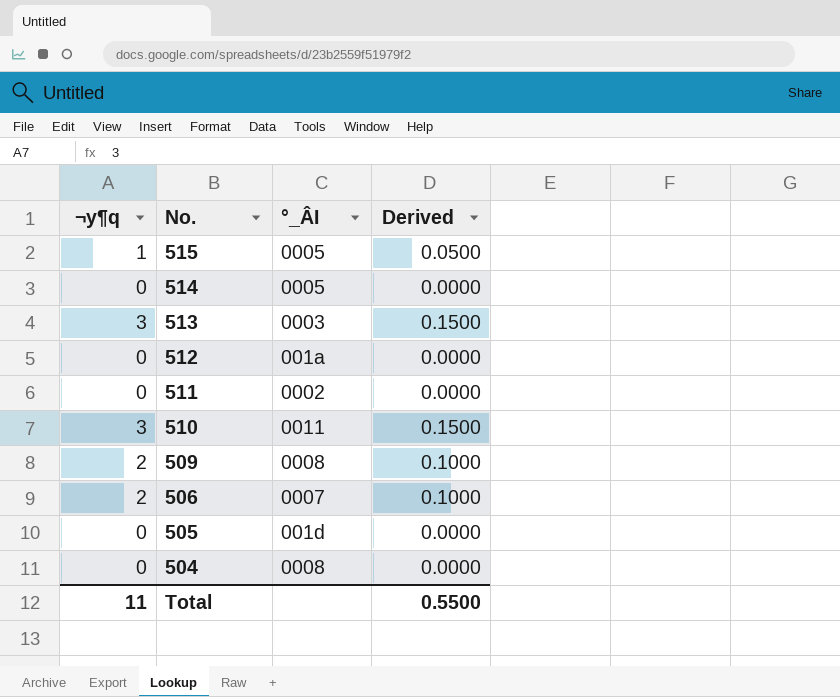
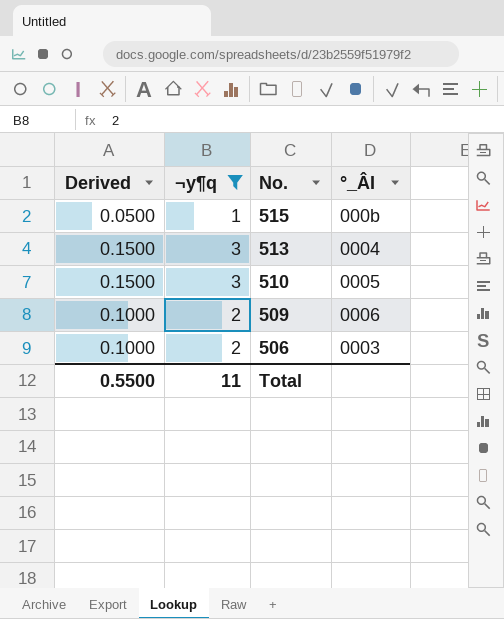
filter: none -> ¬y¶q != 0
column Derived | position: 4 -> 1
515 | °_ÂI: 0005 -> 000b
513 | °_ÂI: 0003 -> 0004
510 | °_ÂI: 0011 -> 0005
509 | °_ÂI: 0008 -> 0006
506 | °_ÂI: 0007 -> 0003

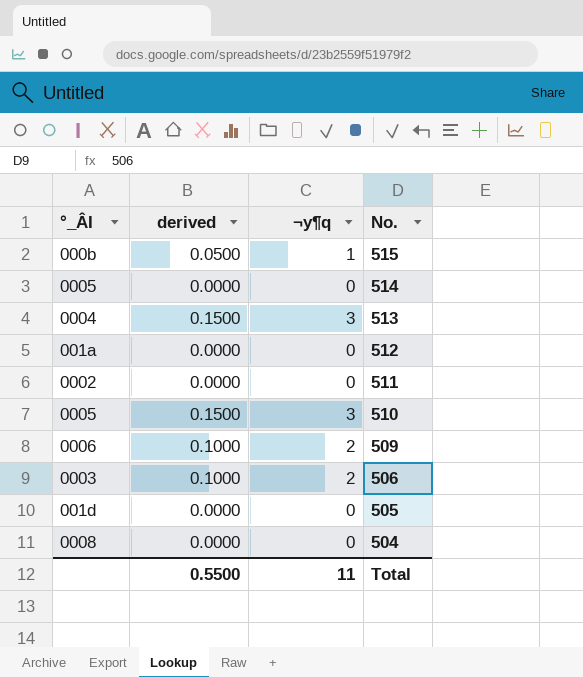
filter: ¬y¶q != 0 -> none
column °_ÂI | position: 4 -> 1
column name: Derived -> derived

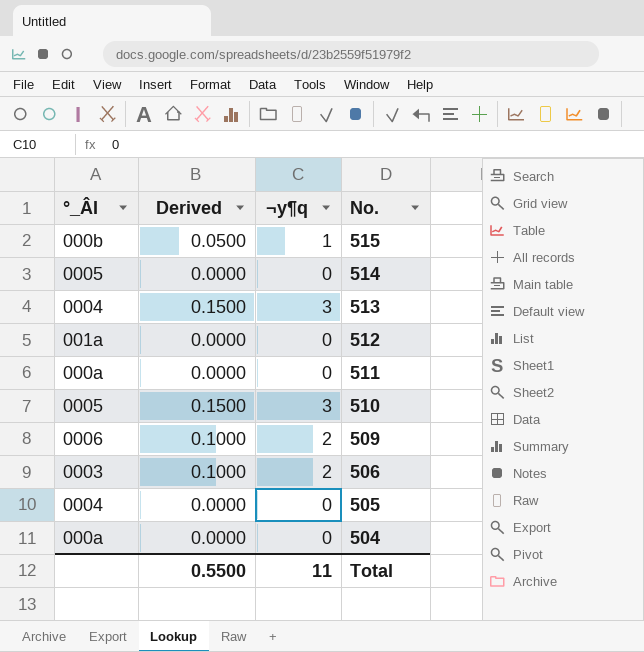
column name: derived -> Derived
511 | °_ÂI: 0002 -> 000a
505 | °_ÂI: 001d -> 0004
504 | °_ÂI: 0008 -> 000a

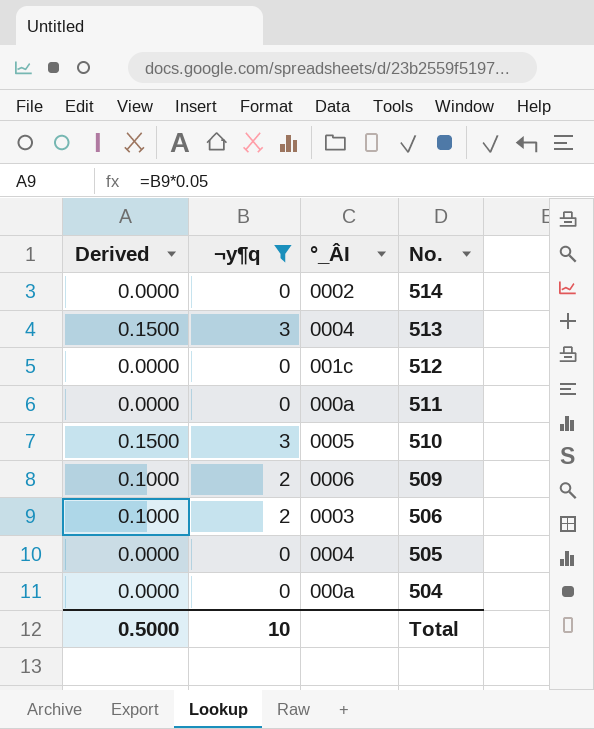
filter: none -> ¬y¶q != 1
column °_ÂI | position: 1 -> 3
514 | °_ÂI: 0005 -> 0002
512 | °_ÂI: 001a -> 001c
Total | Derived: 0.5500 -> 0.5000
Total | ¬y¶q: 11 -> 10

